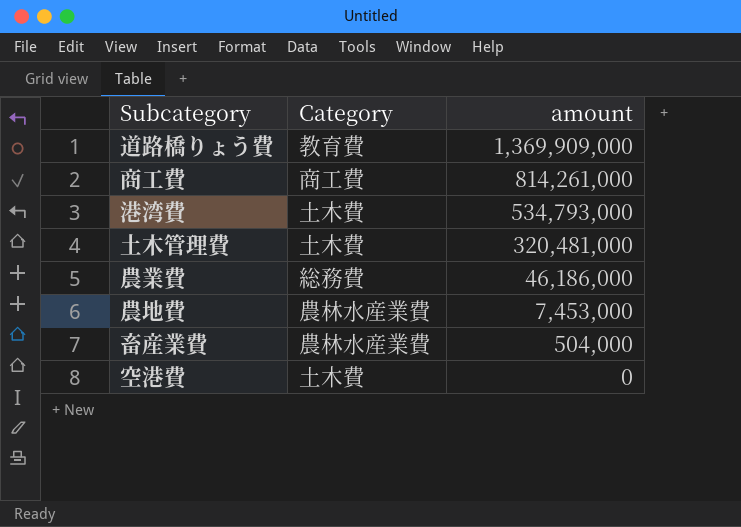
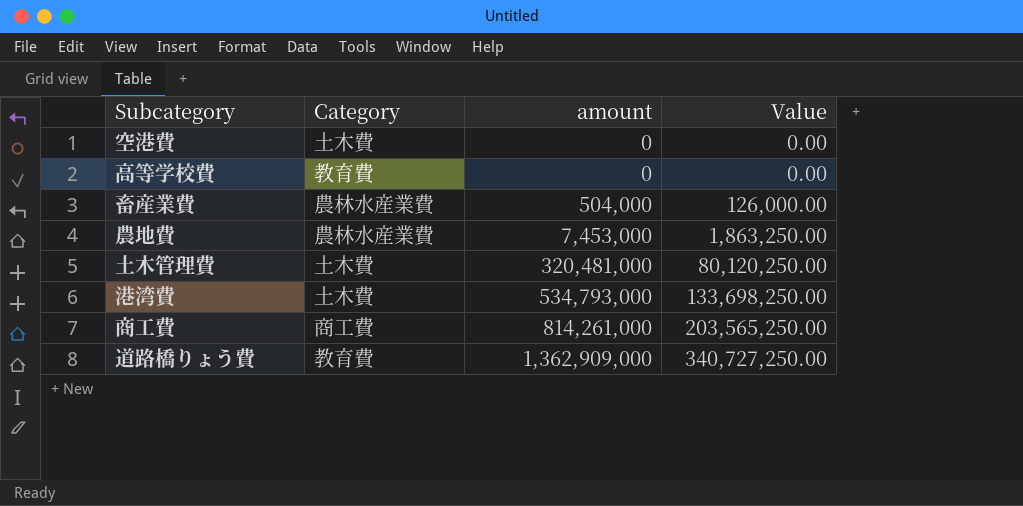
row order: amount descending -> amount ascending
column Value | formula: none -> [amount] * 0.25
row 農業費: 総務費 | 46,186,000 -> none
row 高等学校費: none -> 教育費 | 0 | 0.00
道路橋りょう費 | amount: 1,369,909,000 -> 1,362,909,000

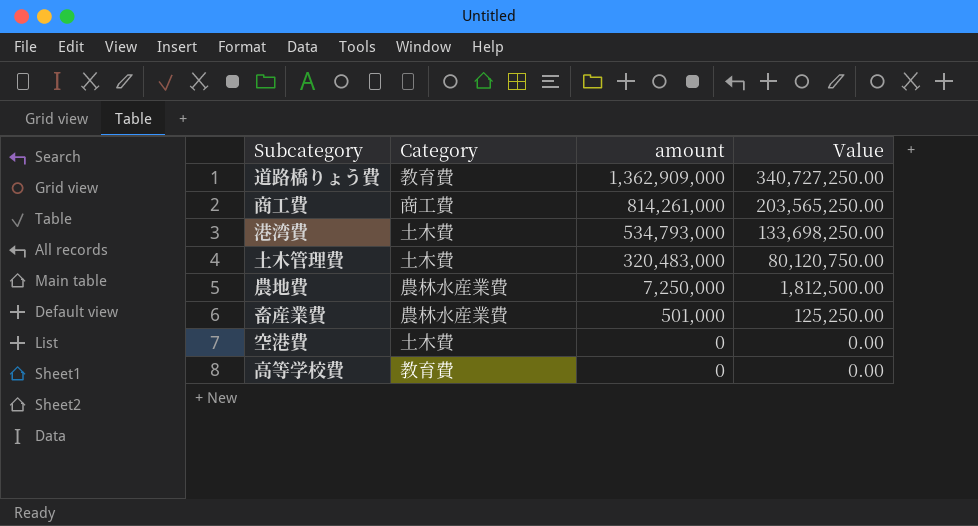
row order: amount ascending -> amount descending
土木管理費 | amount: 320,481,000 -> 320,483,000
土木管理費 | Value: 80,120,250.00 -> 80,120,750.00
農地費 | amount: 7,453,000 -> 7,250,000
農地費 | Value: 1,863,250.00 -> 1,812,500.00
畜産業費 | amount: 504,000 -> 501,000
畜産業費 | Value: 126,000.00 -> 125,250.00

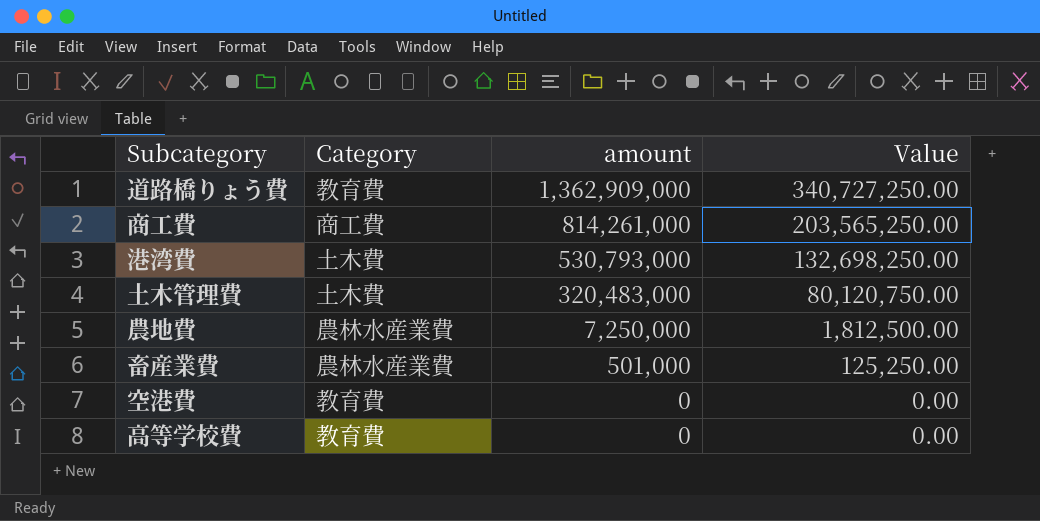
港湾費 | amount: 534,793,000 -> 530,793,000
港湾費 | Value: 133,698,250.00 -> 132,698,250.00
空港費 | Category: 土木費 -> 教育費

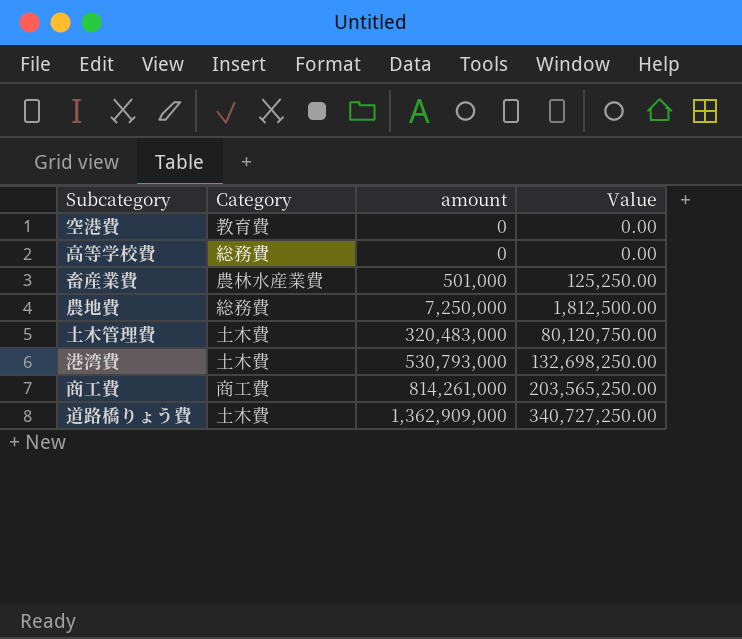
row order: amount descending -> amount ascending
高等学校費 | Category: 教育費 -> 総務費
農地費 | Category: 農林水産業費 -> 総務費
道路橋りょう費 | Category: 教育費 -> 土木費

